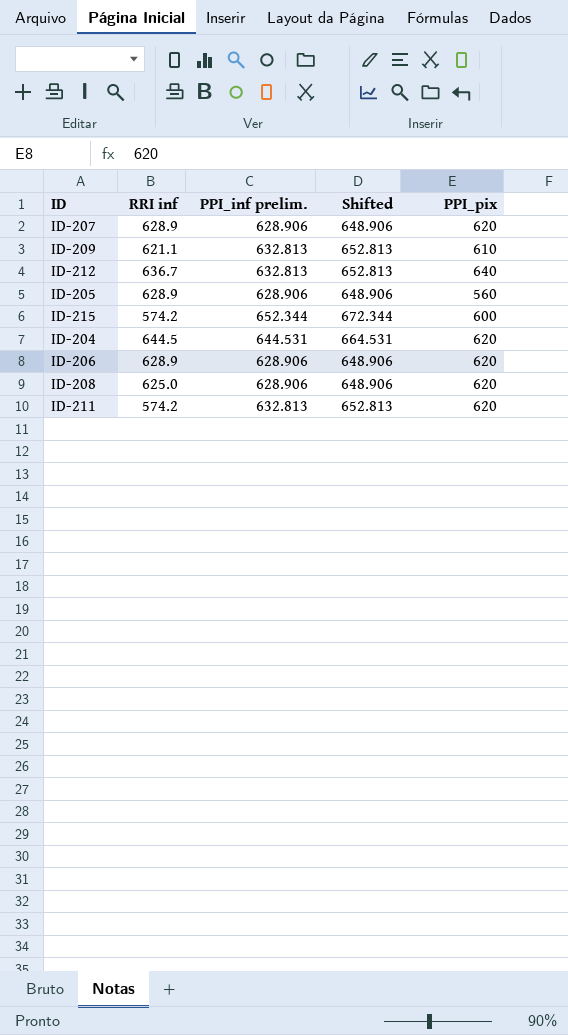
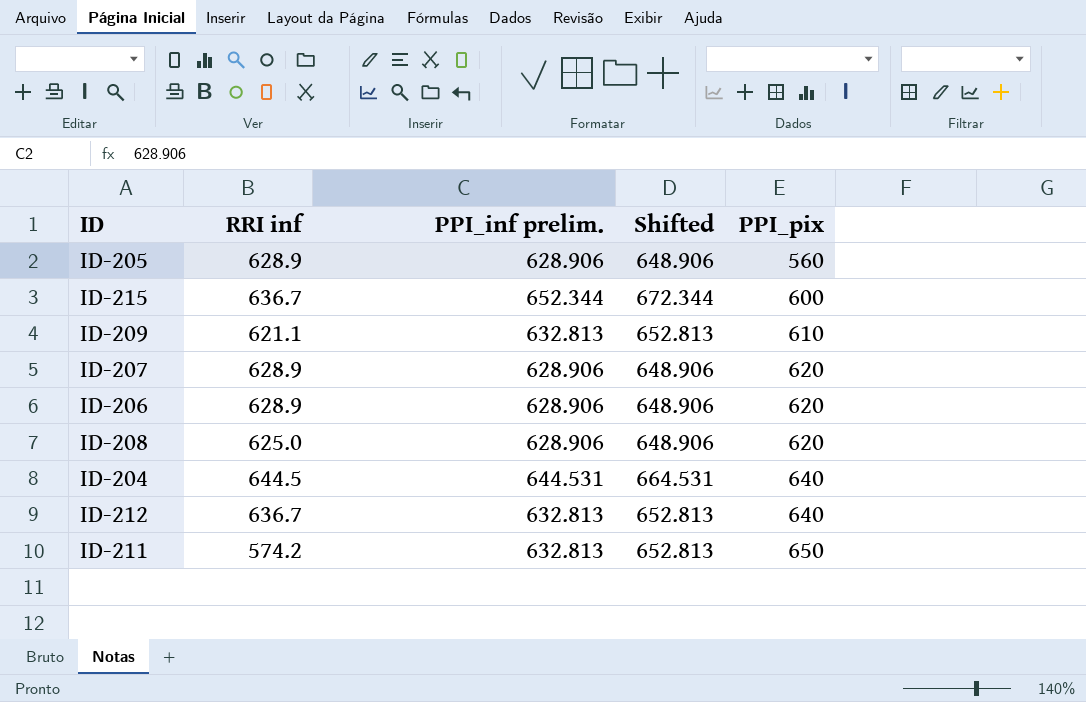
row order: none -> PPI_pix ascending
ID-215 | RRI inf: 574.2 -> 636.7
ID-204 | PPI_pix: 620 -> 640
ID-211 | PPI_pix: 620 -> 650

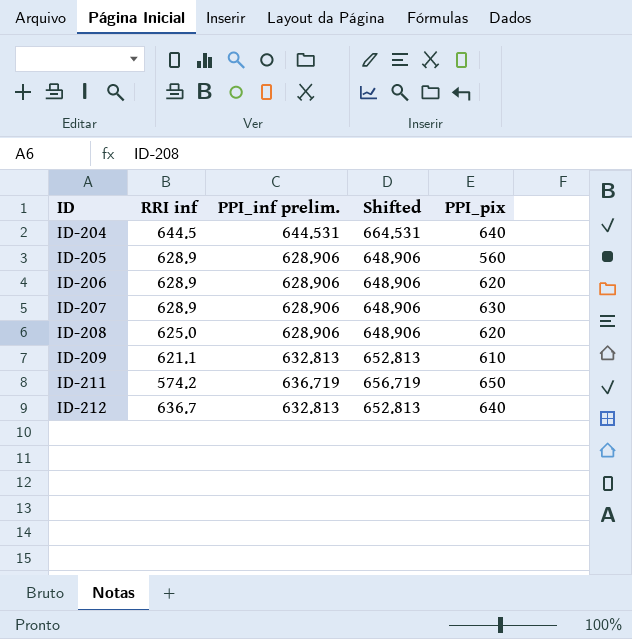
row order: PPI_pix ascending -> ID ascending
row ID-215: 636.7 | 652.344 | 672.344 | 600 -> none
ID-207 | PPI_pix: 620 -> 630
ID-211 | PPI_inf prelim.: 632.813 -> 636.719
ID-211 | Shifted: 652.813 -> 656.719

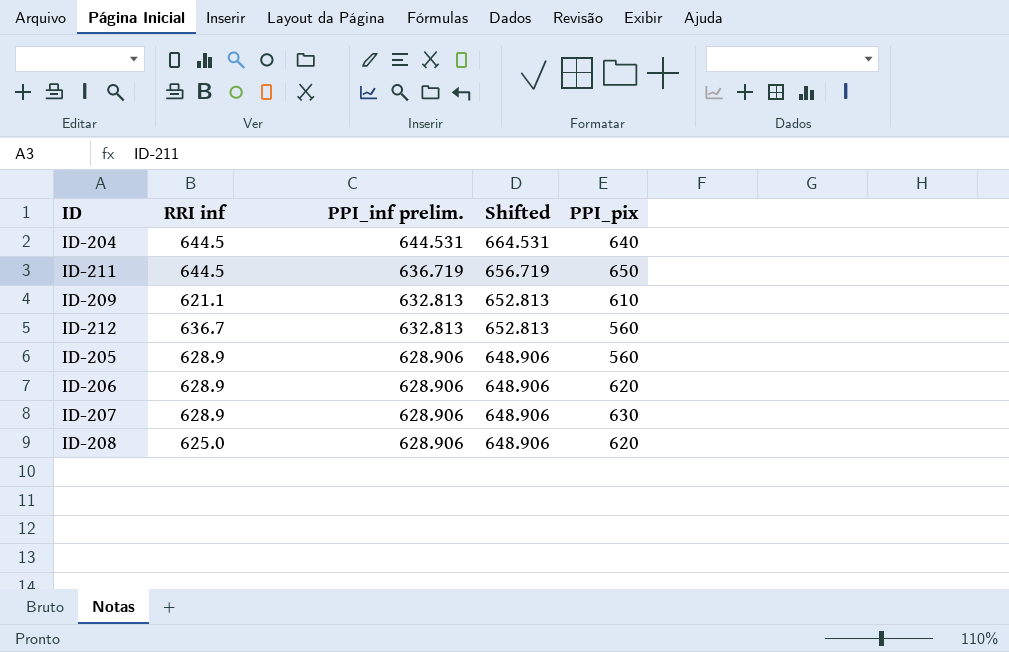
row order: ID ascending -> PPI_inf prelim. descending
ID-211 | RRI inf: 574.2 -> 644.5
ID-212 | PPI_pix: 640 -> 560

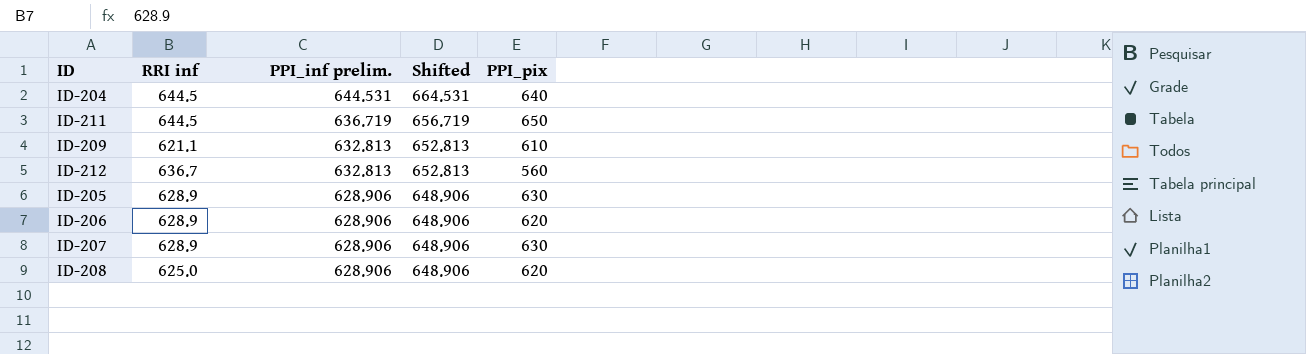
ID-205 | PPI_pix: 560 -> 630

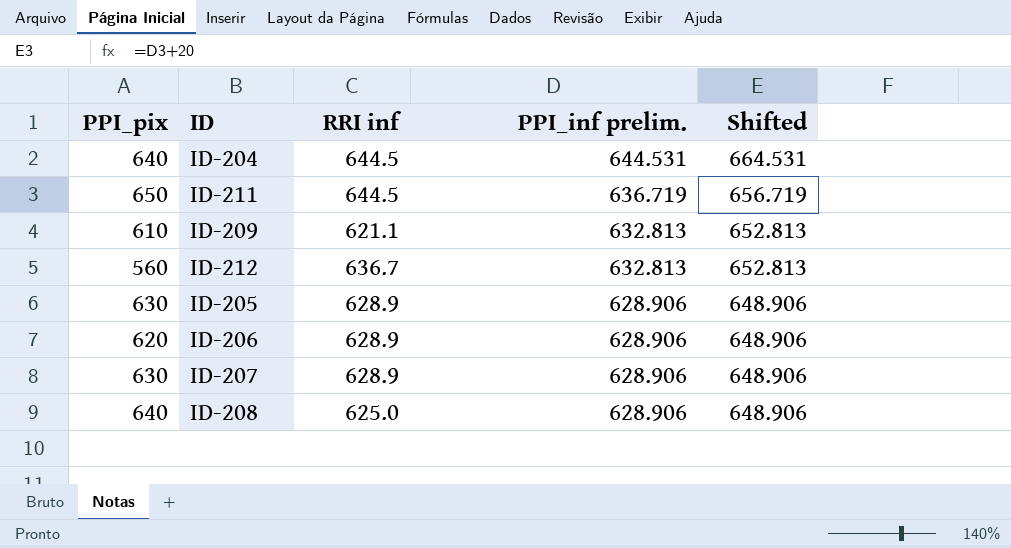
column PPI_pix | position: 5 -> 1
ID-208 | PPI_pix: 620 -> 640

